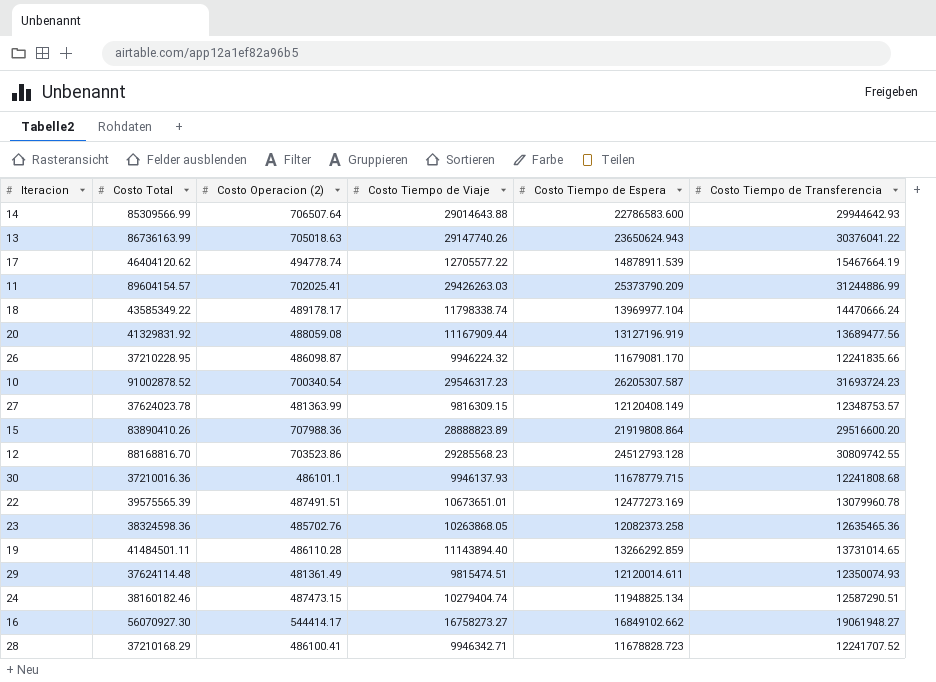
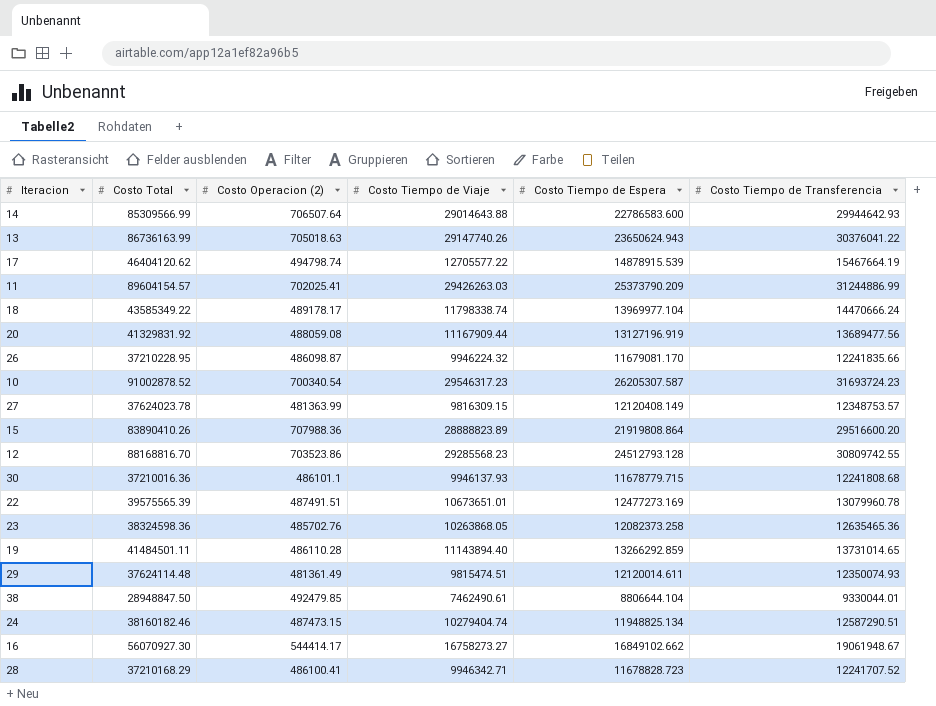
17 | Costo Operacion (2): 494778.74 -> 494798.74
17 | Costo Tiempo de Espera: 14878911.539 -> 14878915.539
row 38: none -> 28948847.50 | 492479.85 | 7462490.61 | 8806644.104 | 9330044.01
16 | Costo Tiempo de Transferencia: 19061948.27 -> 19061948.67

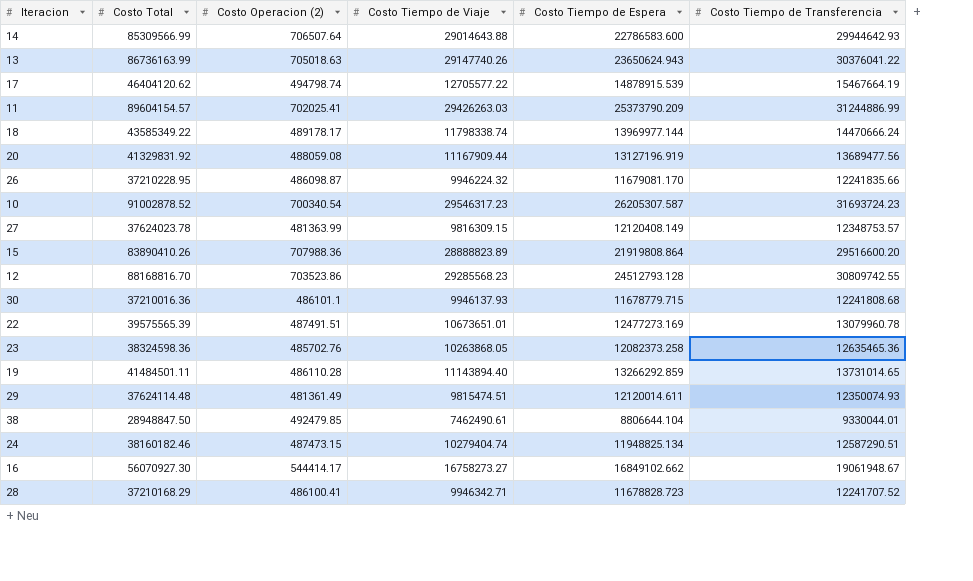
18 | Costo Tiempo de Espera: 13969977.104 -> 13969977.144

